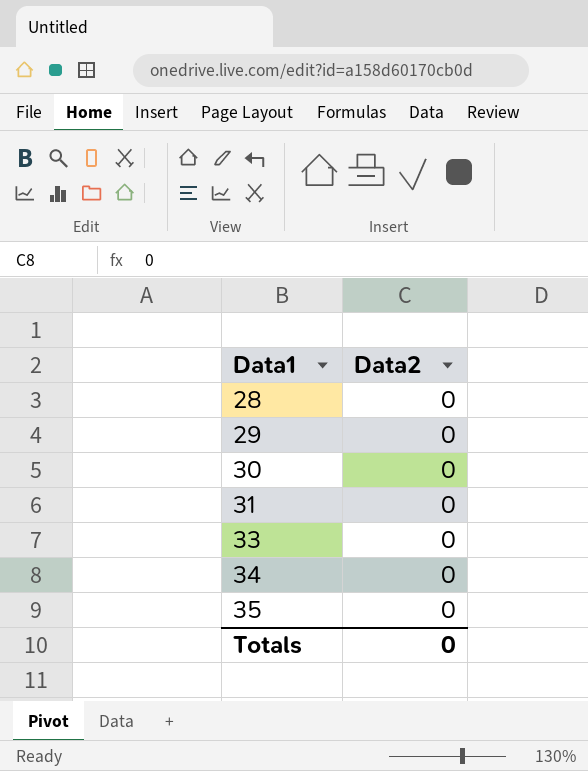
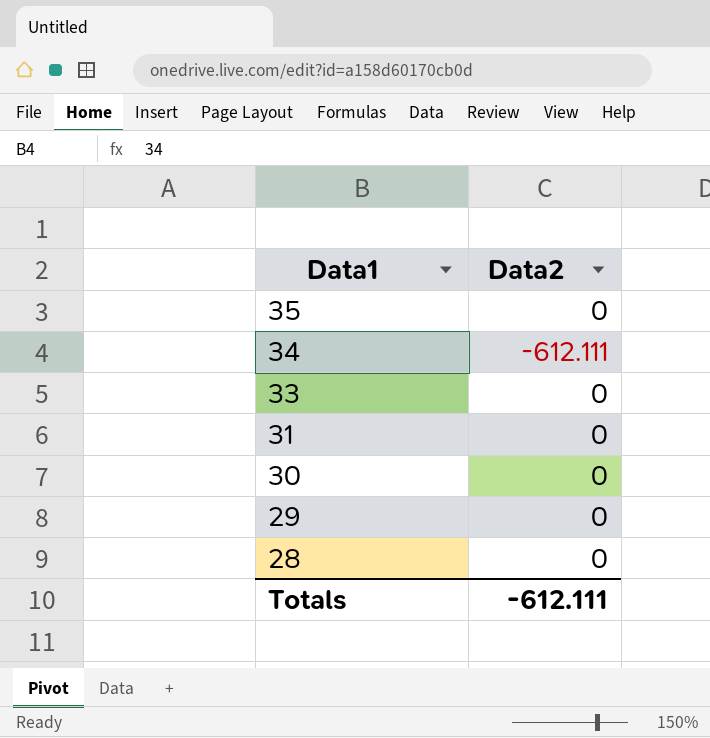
row order: Data1 ascending -> Data1 descending
34 | Data2: 0 -> -612.111
Totals | Data2: 0 -> -612.111

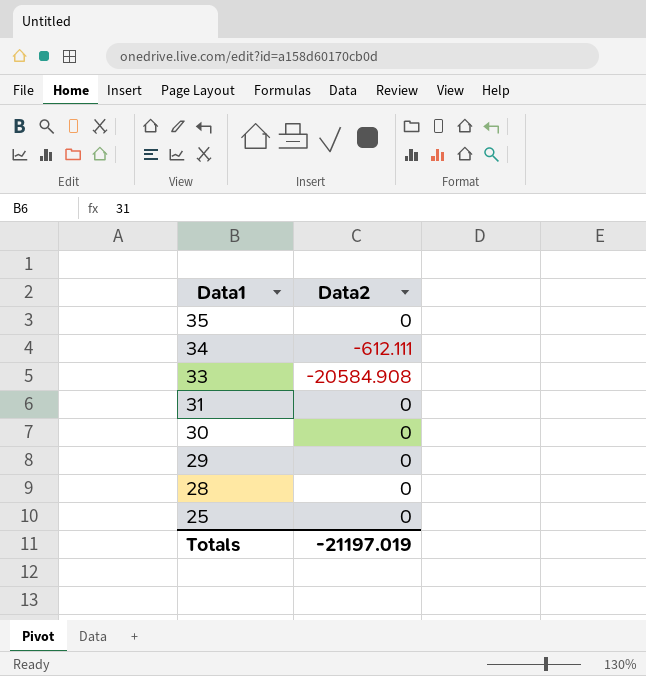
33 | Data2: 0 -> -20584.908
row 25: none -> 0
Totals | Data2: -612.111 -> -21197.019

